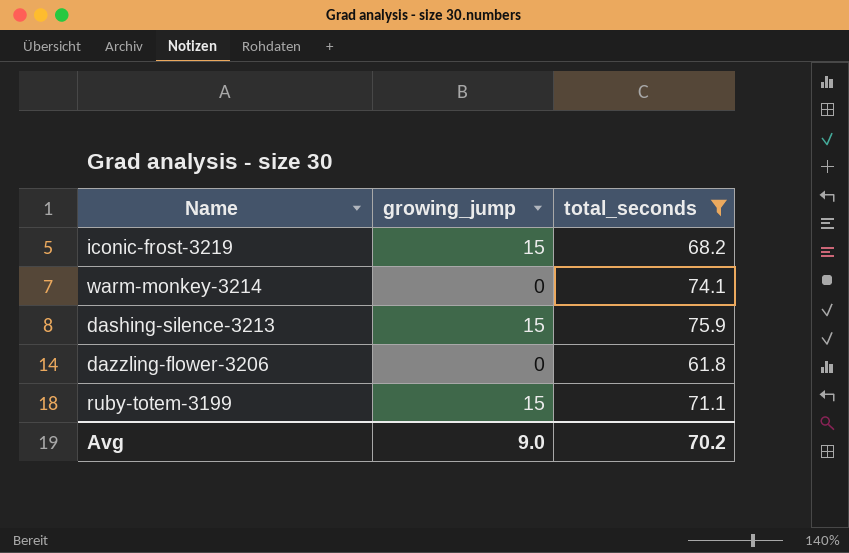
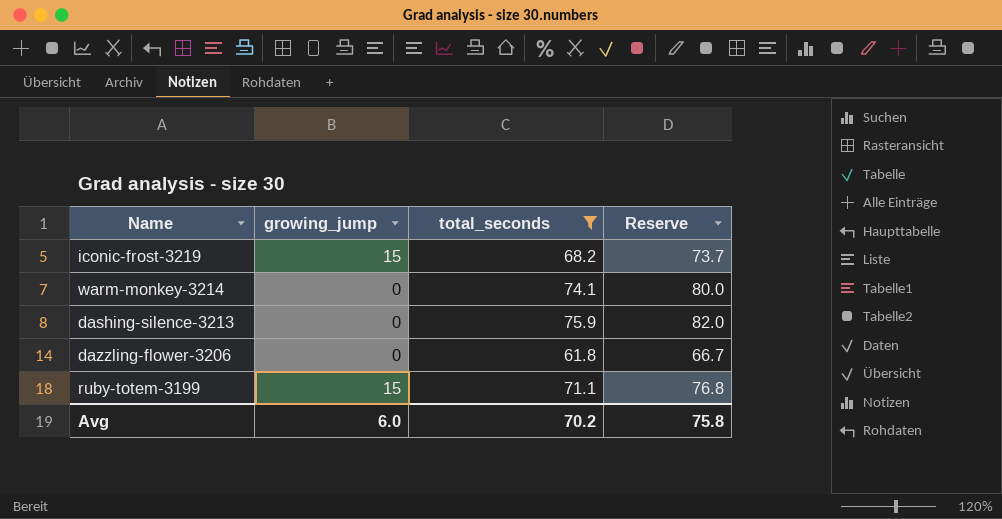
column Reserve | formula: none -> [total_seconds] * 1.08
dashing-silence-3213 | growing_jump: 15 -> 0
Avg | growing_jump: 9.0 -> 6.0

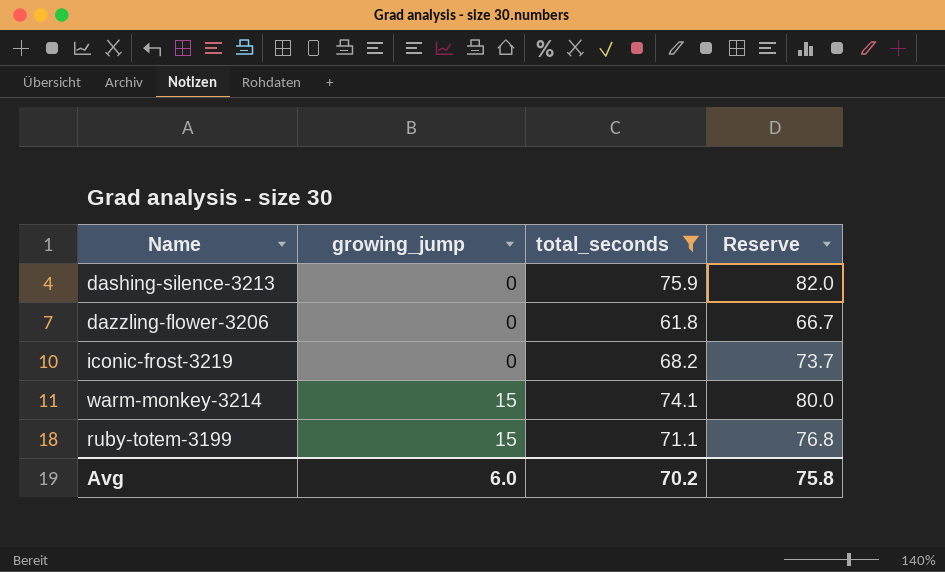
row order: none -> growing_jump ascending
iconic-frost-3219 | growing_jump: 15 -> 0
warm-monkey-3214 | growing_jump: 0 -> 15

